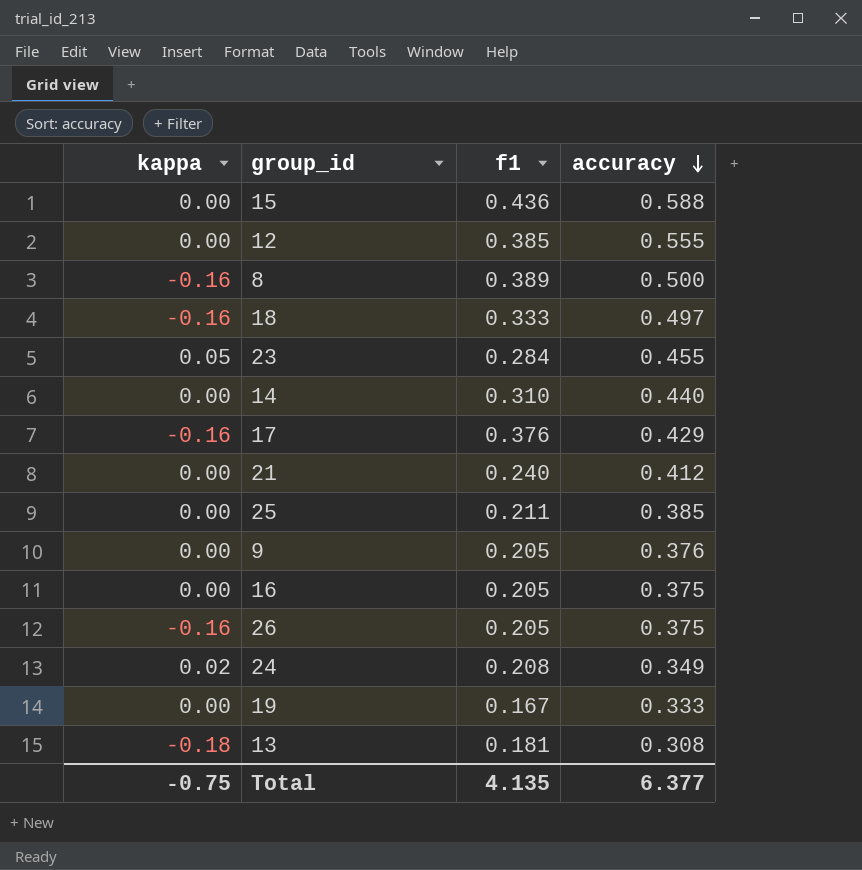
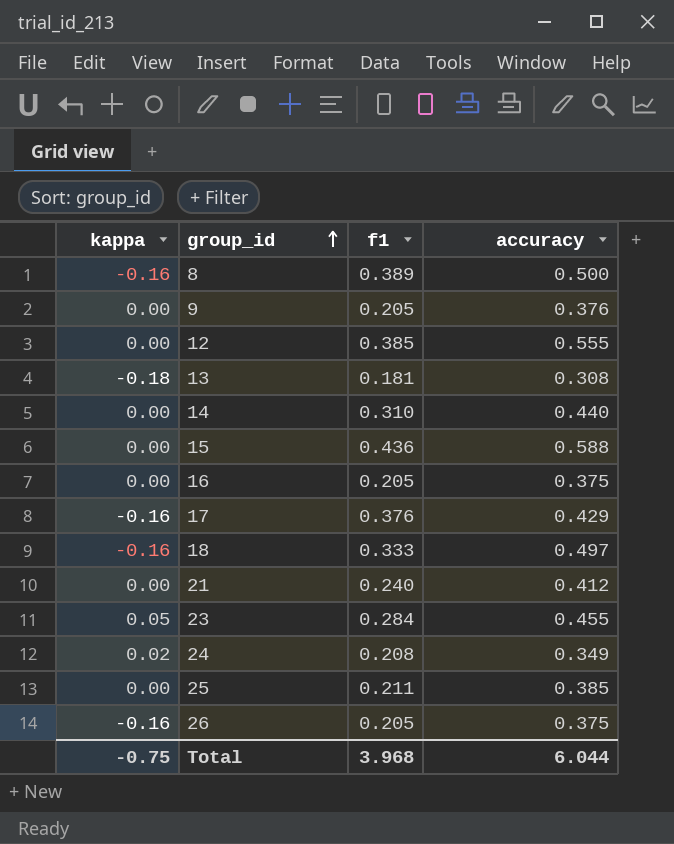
row order: accuracy descending -> group_id ascending
row 19: 0.00 | 0.167 | 0.333 -> none
Total | f1: 4.135 -> 3.968
Total | accuracy: 6.377 -> 6.044

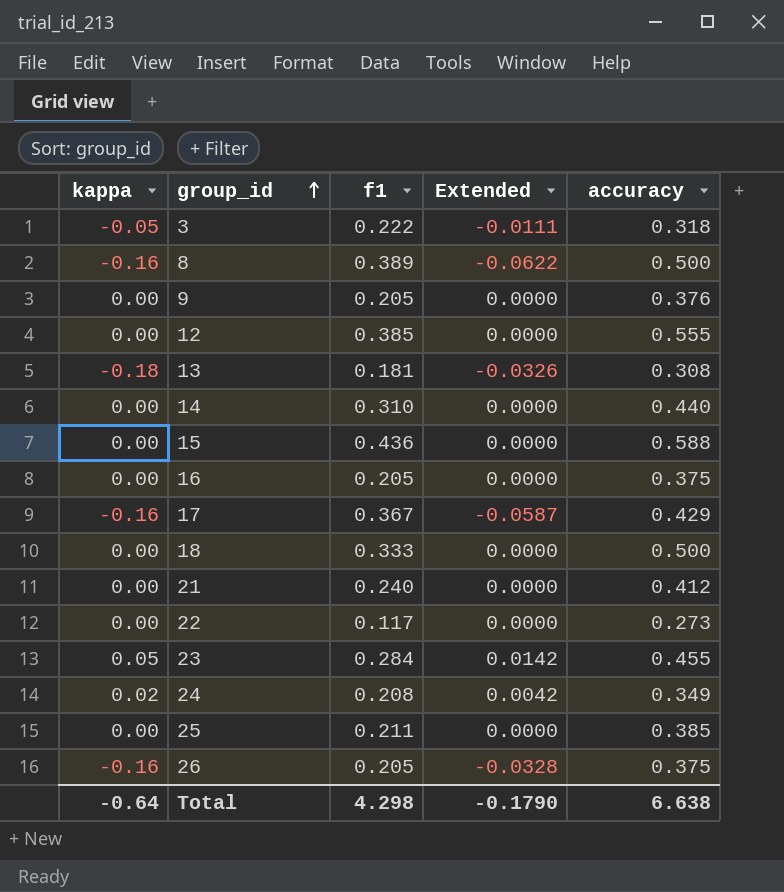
column Extended | formula: none -> [kappa] * [f1]
row 3: none -> -0.05 | 0.222 | -0.0111 | 0.318
17 | f1: 0.376 -> 0.367
18 | kappa: -0.16 -> 0.00
18 | accuracy: 0.497 -> 0.500
row 22: none -> 0.00 | 0.117 | 0.0000 | 0.273
Total | kappa: -0.75 -> -0.64
Total | f1: 3.968 -> 4.298
Total | accuracy: 6.044 -> 6.638

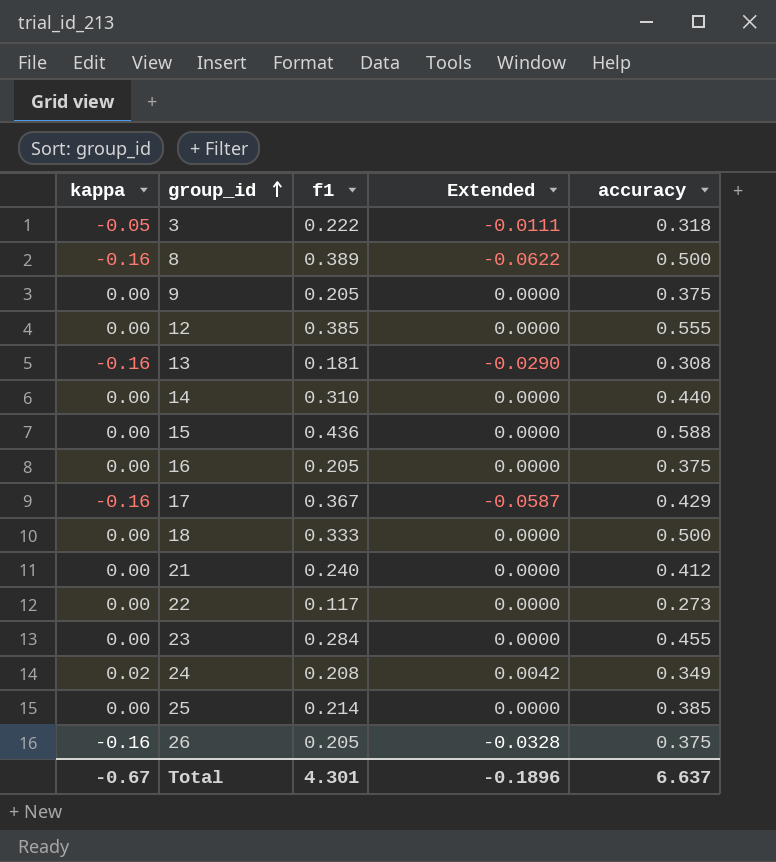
9 | accuracy: 0.376 -> 0.375
13 | kappa: -0.18 -> -0.16
13 | Extended: -0.0326 -> -0.0290
23 | kappa: 0.05 -> 0.00
23 | Extended: 0.0142 -> 0.0000
25 | f1: 0.211 -> 0.214
Total | kappa: -0.64 -> -0.67
Total | f1: 4.298 -> 4.301
Total | Extended: -0.1790 -> -0.1896
Total | accuracy: 6.638 -> 6.637

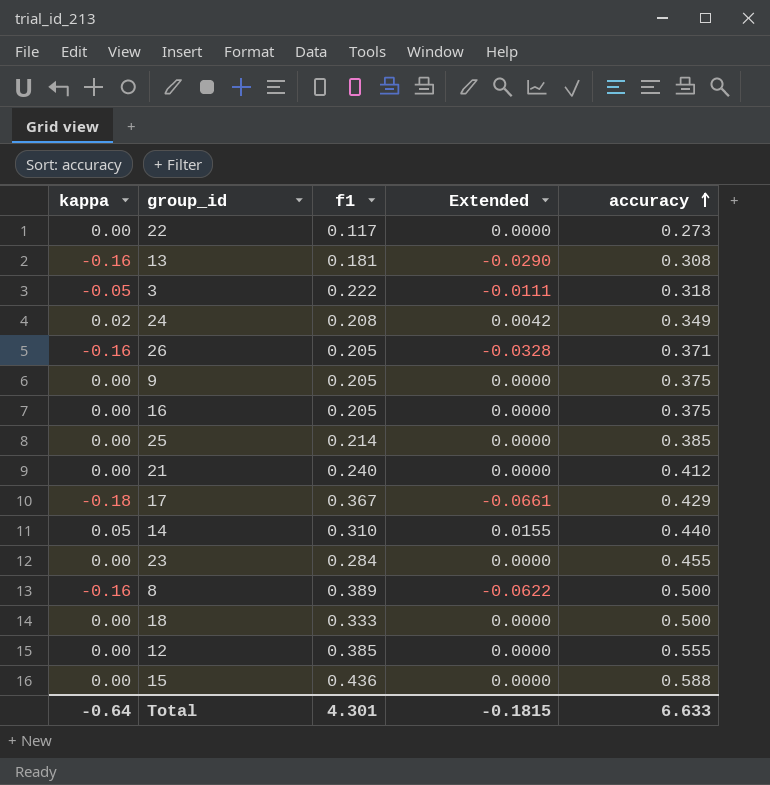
row order: group_id ascending -> accuracy ascending
26 | accuracy: 0.375 -> 0.371
17 | kappa: -0.16 -> -0.18
17 | Extended: -0.0587 -> -0.0661
14 | kappa: 0.00 -> 0.05
14 | Extended: 0.0000 -> 0.0155
Total | kappa: -0.67 -> -0.64
Total | Extended: -0.1896 -> -0.1815
Total | accuracy: 6.637 -> 6.633

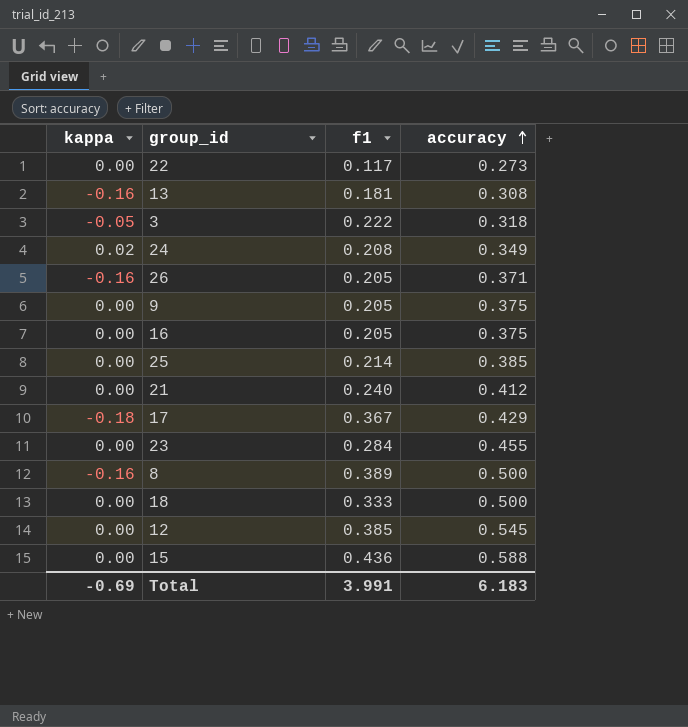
column Extended | formula: [kappa] * [f1] -> none
row 14: 0.05 | 0.310 | 0.0155 | 0.440 -> none
12 | accuracy: 0.555 -> 0.545
Total | kappa: -0.64 -> -0.69
Total | f1: 4.301 -> 3.991
Total | accuracy: 6.633 -> 6.183

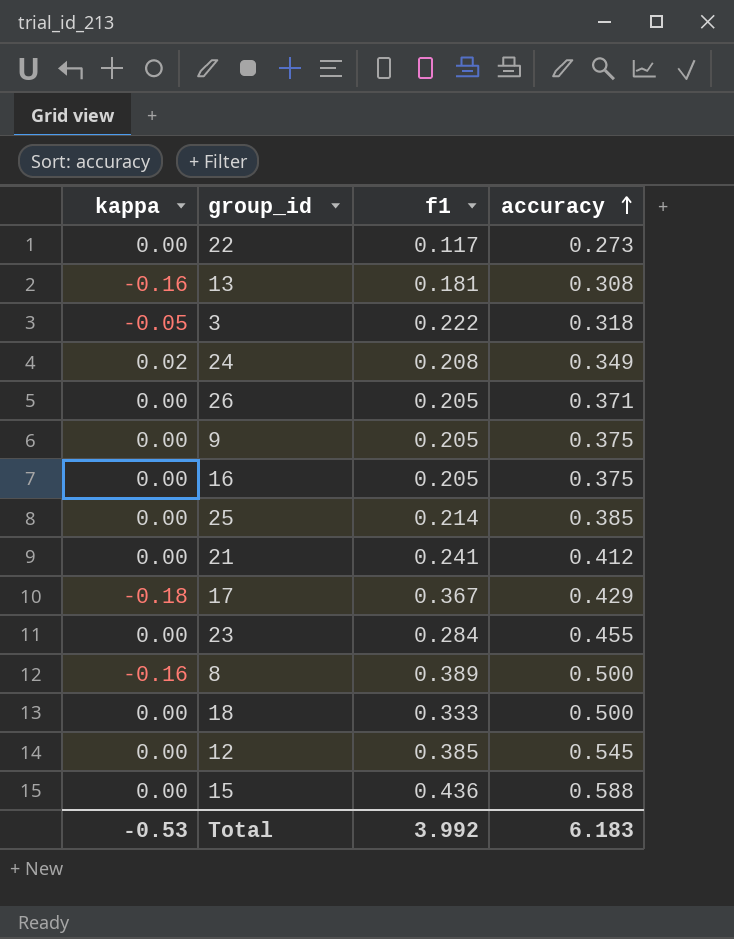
26 | kappa: -0.16 -> 0.00
21 | f1: 0.240 -> 0.241
Total | kappa: -0.69 -> -0.53
Total | f1: 3.991 -> 3.992

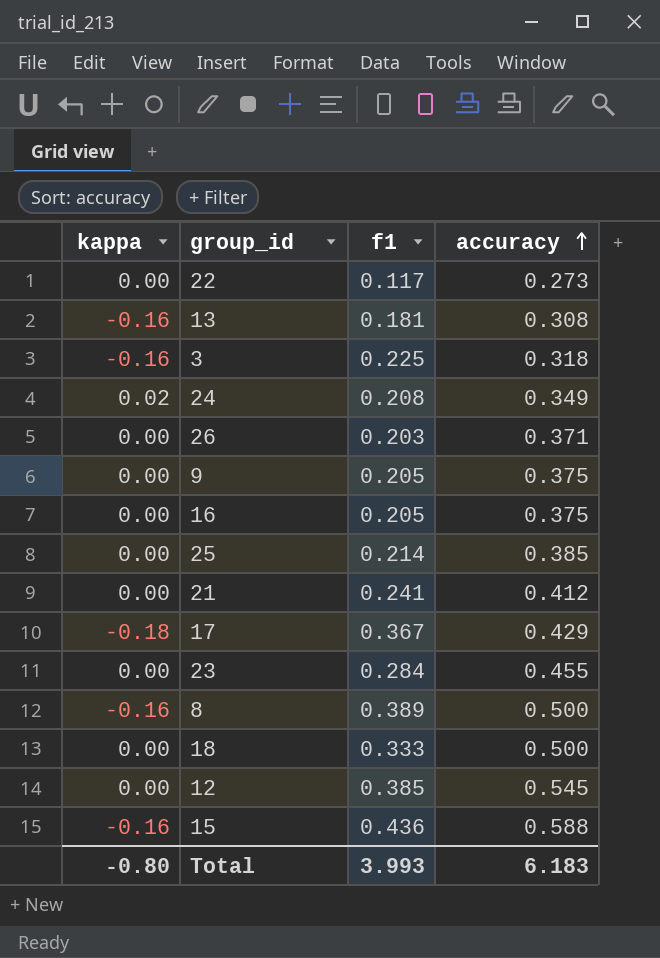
3 | kappa: -0.05 -> -0.16
3 | f1: 0.222 -> 0.225
26 | f1: 0.205 -> 0.203
15 | kappa: 0.00 -> -0.16
Total | kappa: -0.53 -> -0.80
Total | f1: 3.992 -> 3.993

